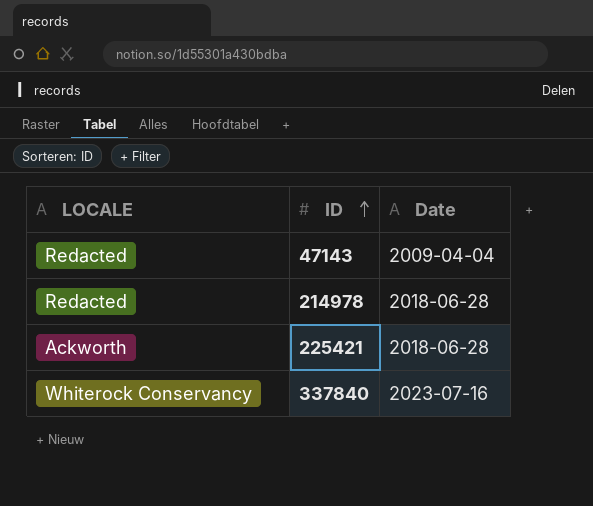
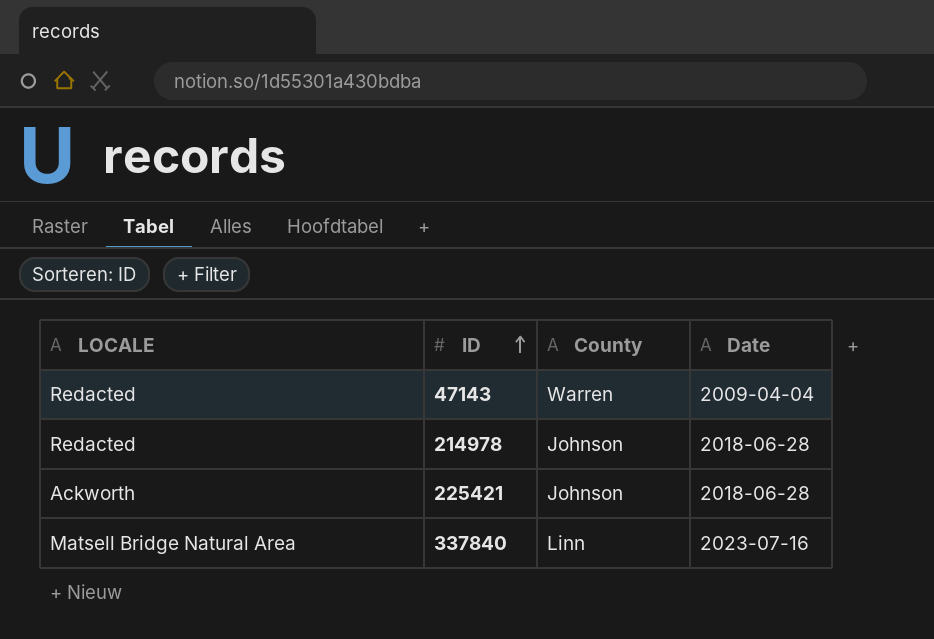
column County | position: none -> 3
337840 | LOCALE: Whiterock Conservancy -> Matsell Bridge Natural Area

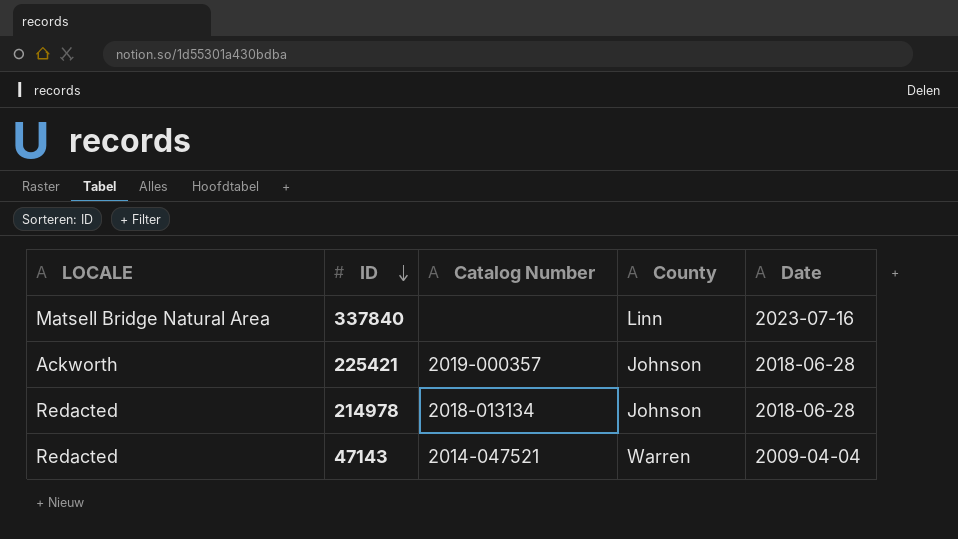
row order: ID ascending -> ID descending
column Catalog Number | position: none -> 3

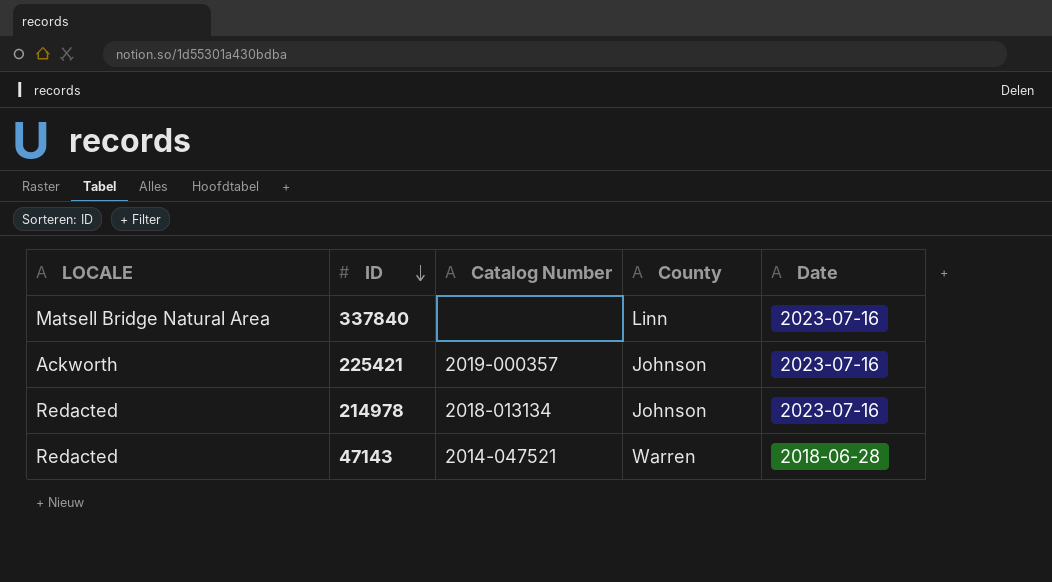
225421 | Date: 2018-06-28 -> 2023-07-16
214978 | Date: 2018-06-28 -> 2023-07-16
47143 | Date: 2009-04-04 -> 2018-06-28

